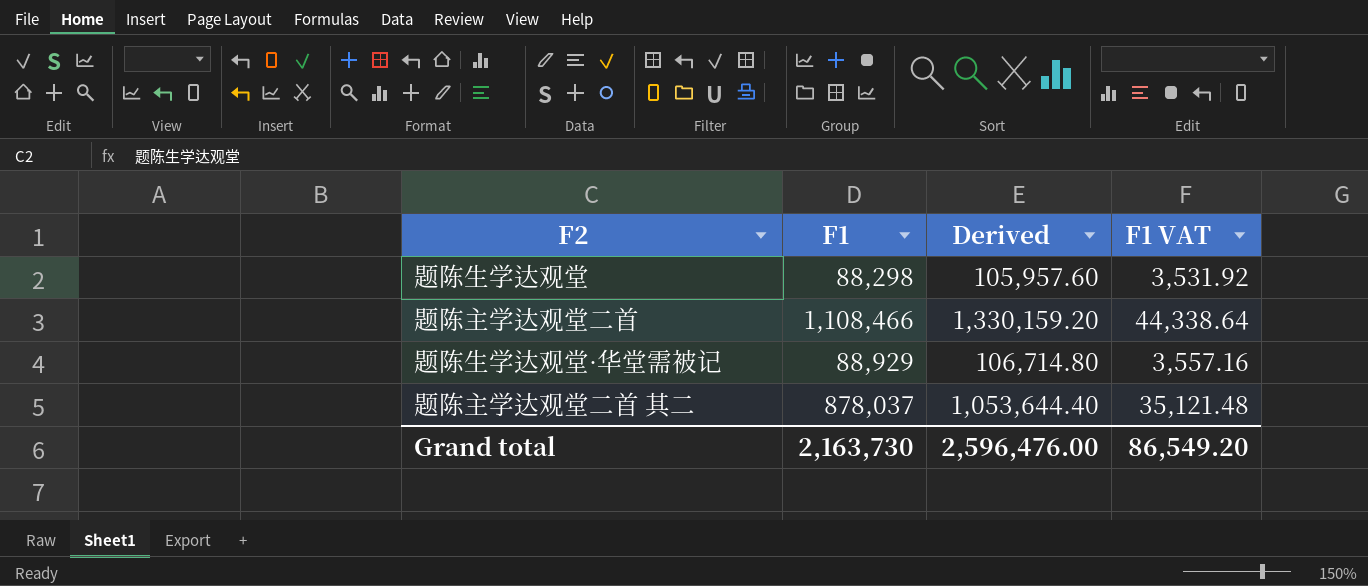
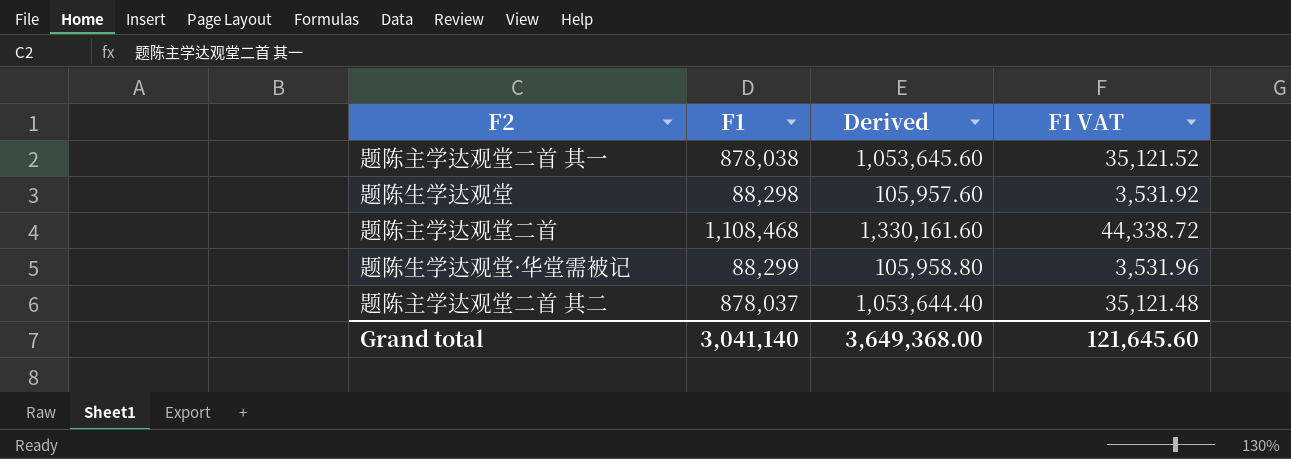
row 题陈主学达观堂二首 其一: none -> 878,038 | 1,053,645.60 | 35,121.52
题陈主学达观堂二首 | F1: 1,108,466 -> 1,108,468
题陈主学达观堂二首 | Derived: 1,330,159.20 -> 1,330,161.60
题陈主学达观堂二首 | F1 VAT: 44,338.64 -> 44,338.72
题陈生学达观堂·华堂需被记 | F1: 88,929 -> 88,299
题陈生学达观堂·华堂需被记 | Derived: 106,714.80 -> 105,958.80
题陈生学达观堂·华堂需被记 | F1 VAT: 3,557.16 -> 3,531.96
Grand total | F1: 2,163,730 -> 3,041,140
Grand total | Derived: 2,596,476.00 -> 3,649,368.00
Grand total | F1 VAT: 86,549.20 -> 121,645.60

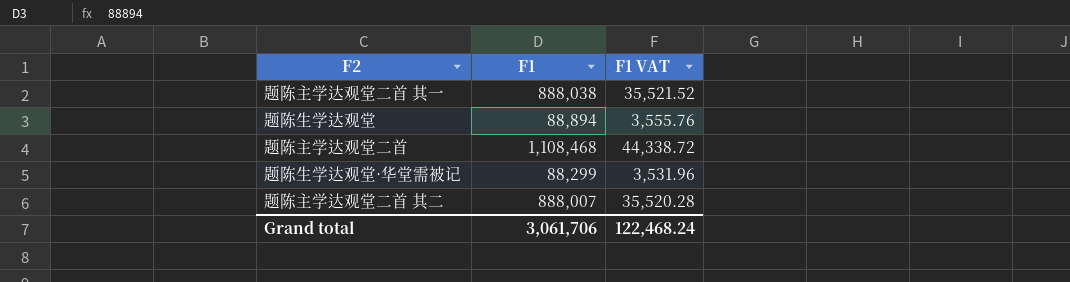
column Derived | formula: [F1] * 1.2 -> none
题陈主学达观堂二首 其一 | F1: 878,038 -> 888,038
题陈主学达观堂二首 其一 | F1 VAT: 35,121.52 -> 35,521.52
题陈生学达观堂 | F1: 88,298 -> 88,894
题陈生学达观堂 | F1 VAT: 3,531.92 -> 3,555.76
题陈主学达观堂二首 其二 | F1: 878,037 -> 888,007
题陈主学达观堂二首 其二 | F1 VAT: 35,121.48 -> 35,520.28
Grand total | F1: 3,041,140 -> 3,061,706
Grand total | F1 VAT: 121,645.60 -> 122,468.24

